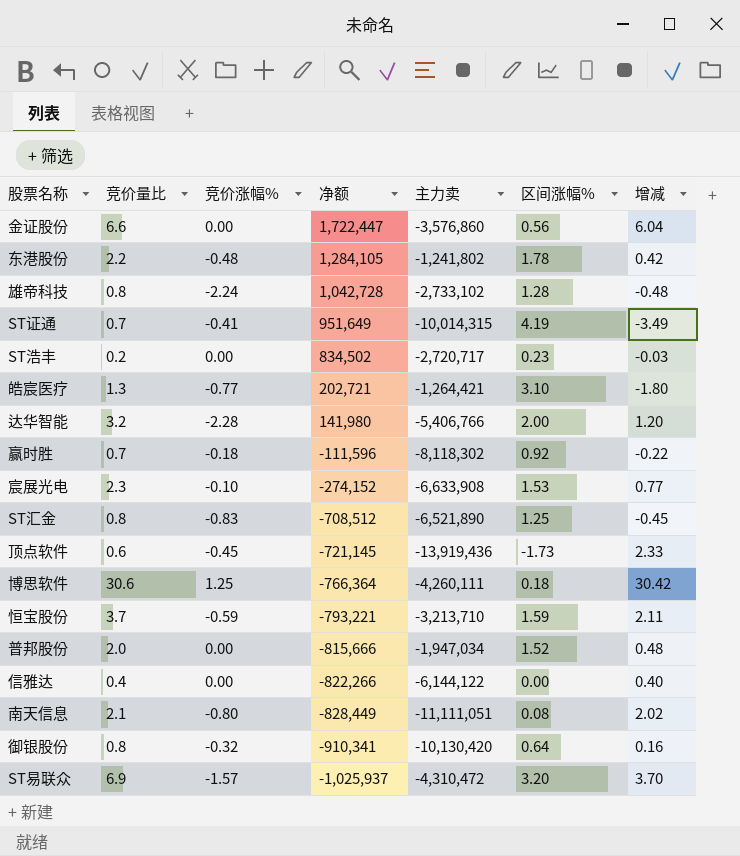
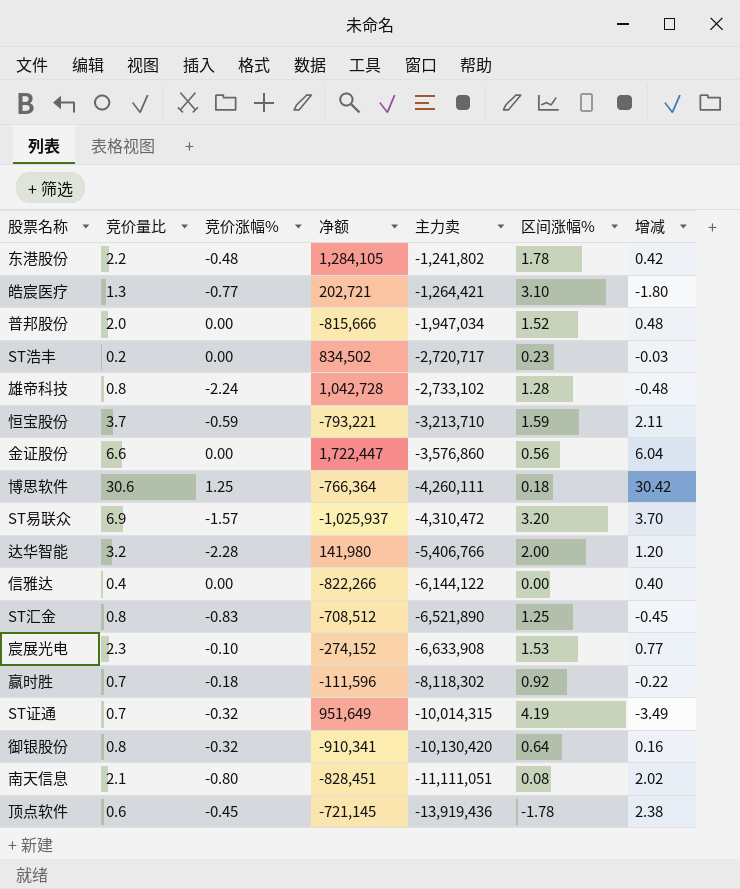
row order: 净额 descending -> 主力卖 descending
ST证通 | 竞价涨幅%: -0.41 -> -0.32
南天信息 | 净额: -828,449 -> -828,451
顶点软件 | 区间涨幅%: -1.73 -> -1.78
顶点软件 | 增减: 2.33 -> 2.38

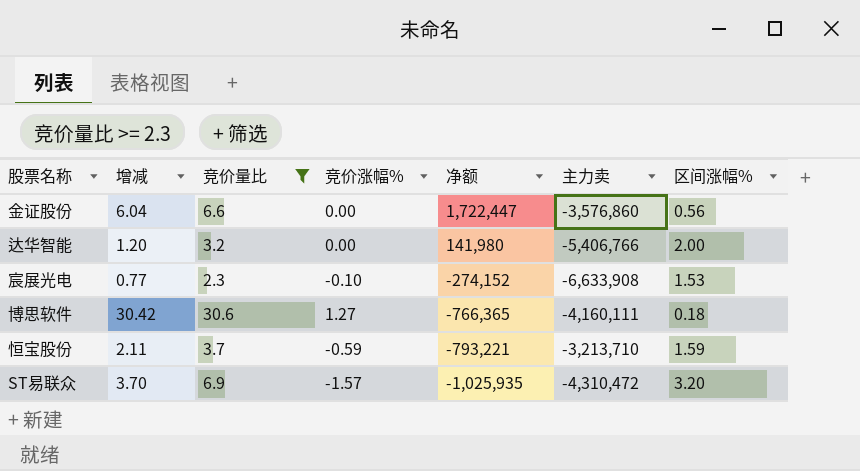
filter: none -> 竞价量比 >= 2.3
row order: 主力卖 descending -> 净额 descending
column 增减 | position: 7 -> 2
达华智能 | 竞价涨幅%: -2.28 -> 0.00
博思软件 | 竞价涨幅%: 1.25 -> 1.27
博思软件 | 净额: -766,364 -> -766,365
博思软件 | 主力卖: -4,260,111 -> -4,160,111
ST易联众 | 净额: -1,025,937 -> -1,025,935

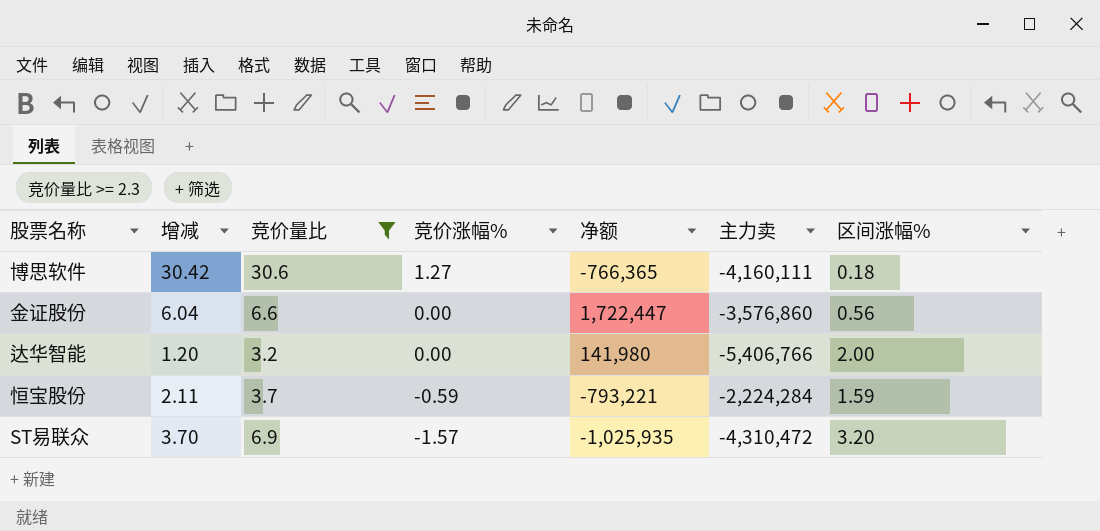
row order: 净额 descending -> 竞价涨幅% descending
row 宸展光电: 0.77 | 2.3 | -0.10 | -274,152 | -6,633,908 | 1.53 -> none
恒宝股份 | 主力卖: -3,213,710 -> -2,224,284

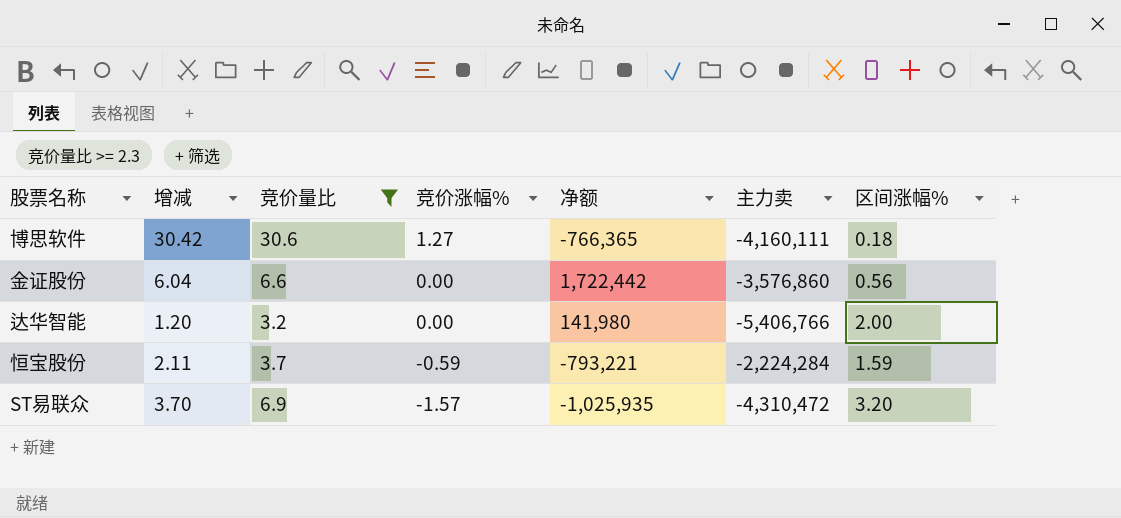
金证股份 | 净额: 1,722,447 -> 1,722,442

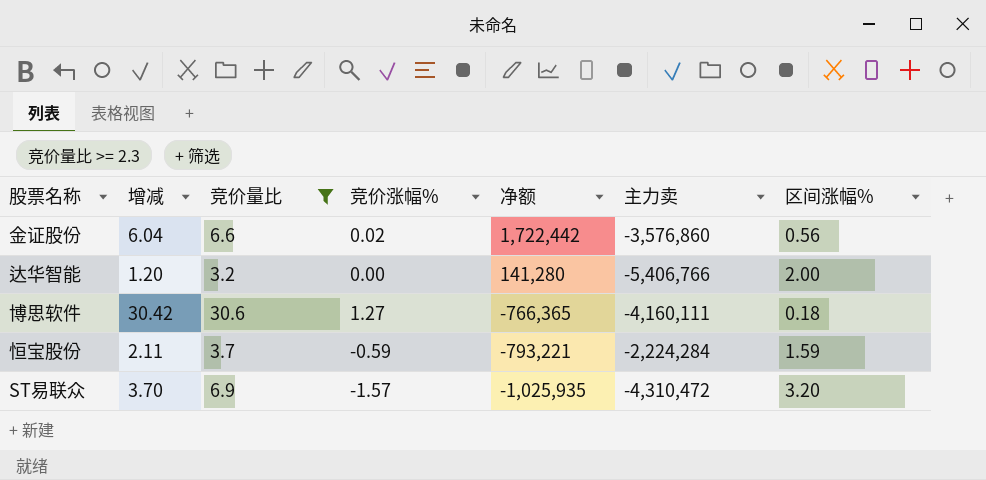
row order: 竞价涨幅% descending -> 净额 descending
金证股份 | 竞价涨幅%: 0.00 -> 0.02
达华智能 | 净额: 141,980 -> 141,280

